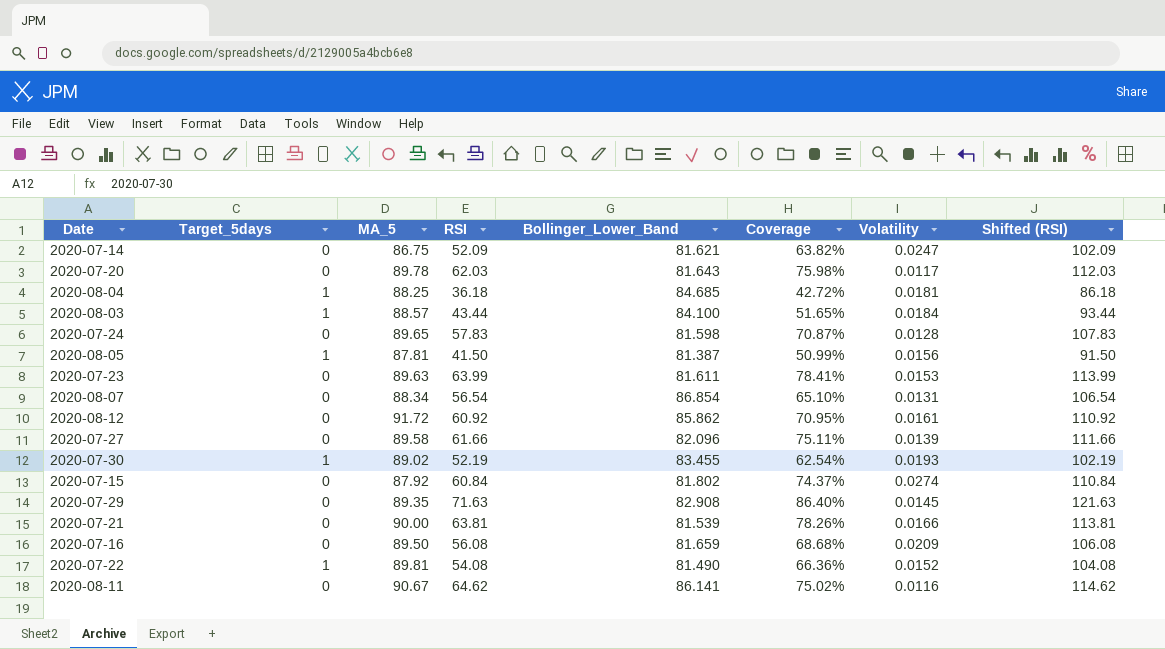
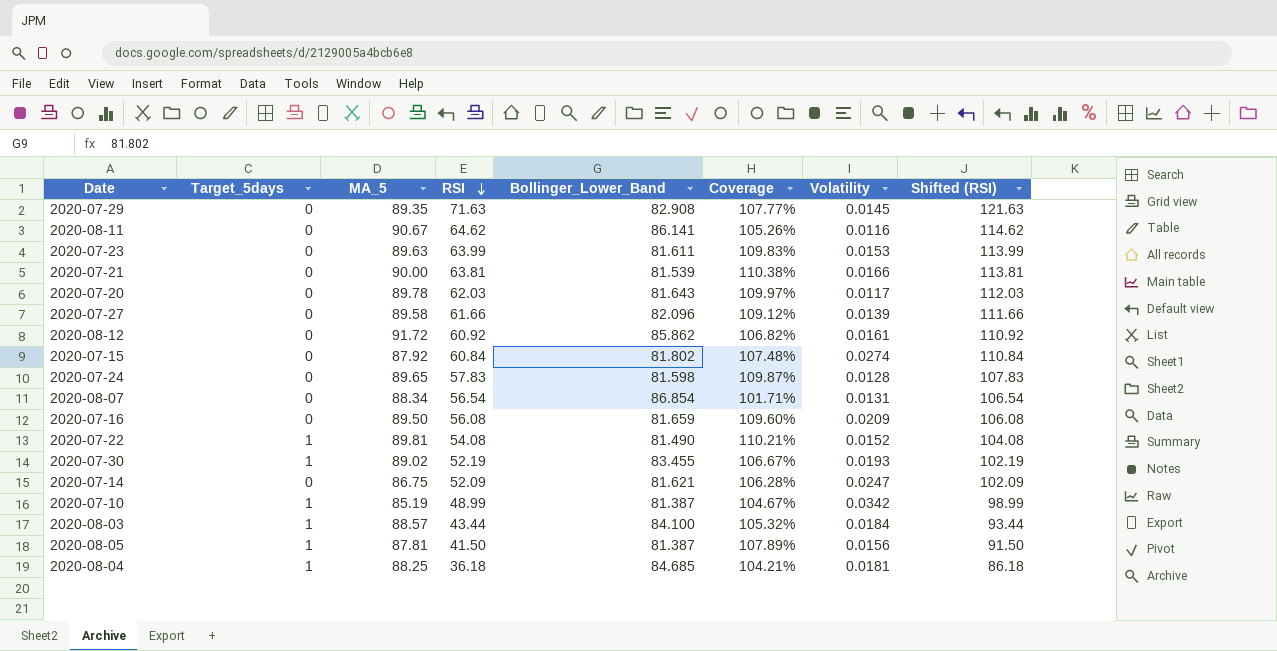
row order: none -> RSI descending
column Coverage | formula: [RSI] / [Bollinger_Lower_Band] -> [MA_5] / [Bollinger_Lower_Band]
row 2020-07-10: none -> 1 | 85.19 | 48.99 | 81.387 | 104.67% | 0.0342 | 98.99

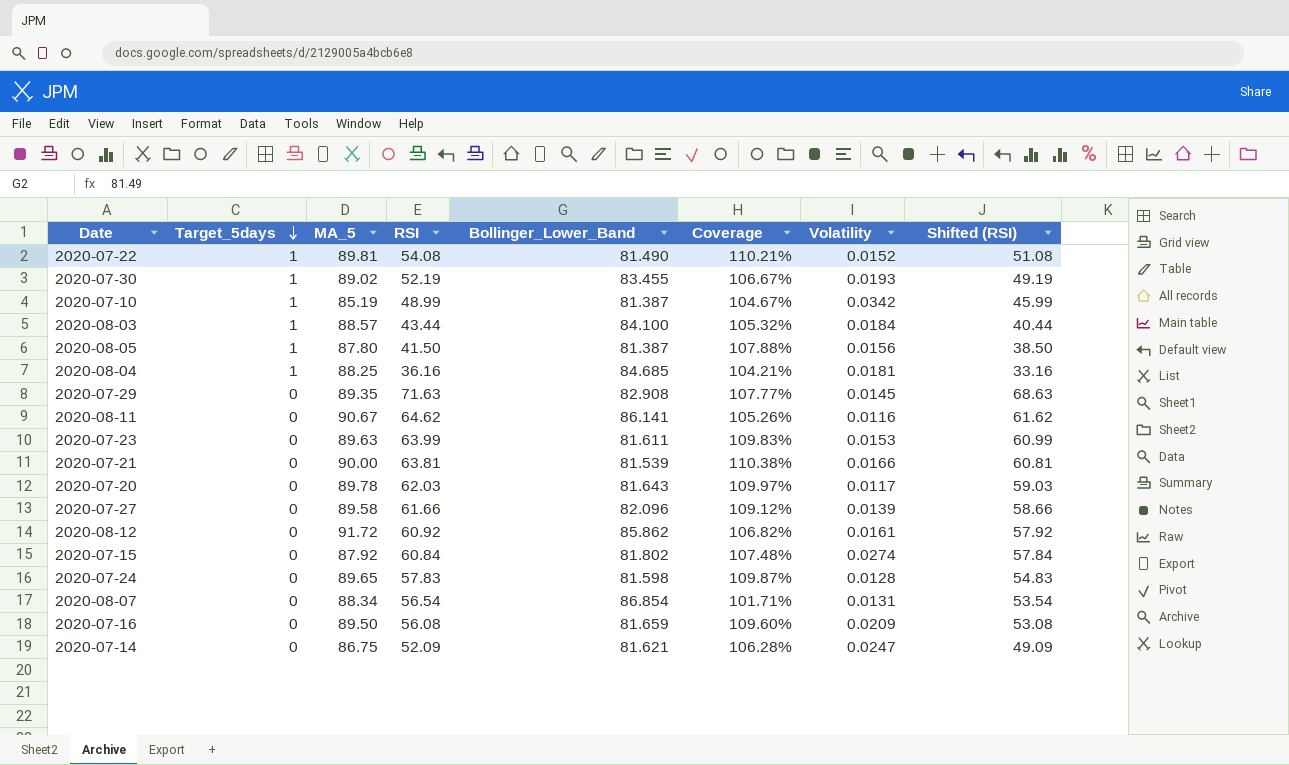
row order: RSI descending -> Target_5days descending
column Shifted (RSI) | formula: [RSI] + 50 -> [RSI] - 3
2020-08-05 | MA_5: 87.81 -> 87.80
2020-08-05 | Coverage: 107.89% -> 107.88%
2020-08-04 | RSI: 36.18 -> 36.16

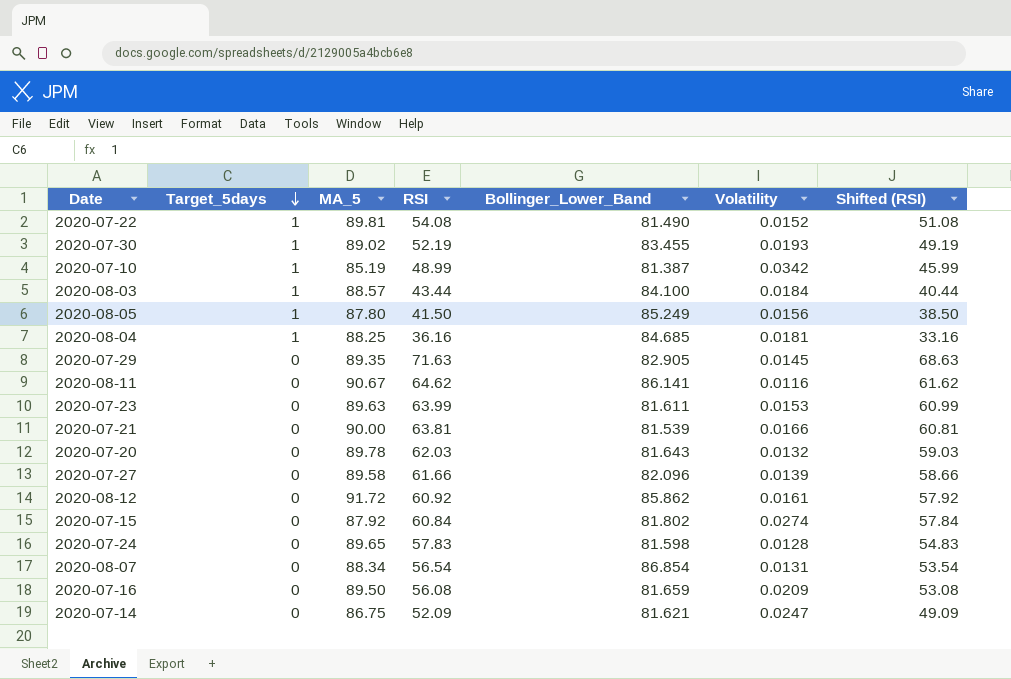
column Coverage | formula: [MA_5] / [Bollinger_Lower_Band] -> none
2020-08-05 | Bollinger_Lower_Band: 81.387 -> 85.249
2020-07-29 | Bollinger_Lower_Band: 82.908 -> 82.905
2020-07-20 | Volatility: 0.0117 -> 0.0132

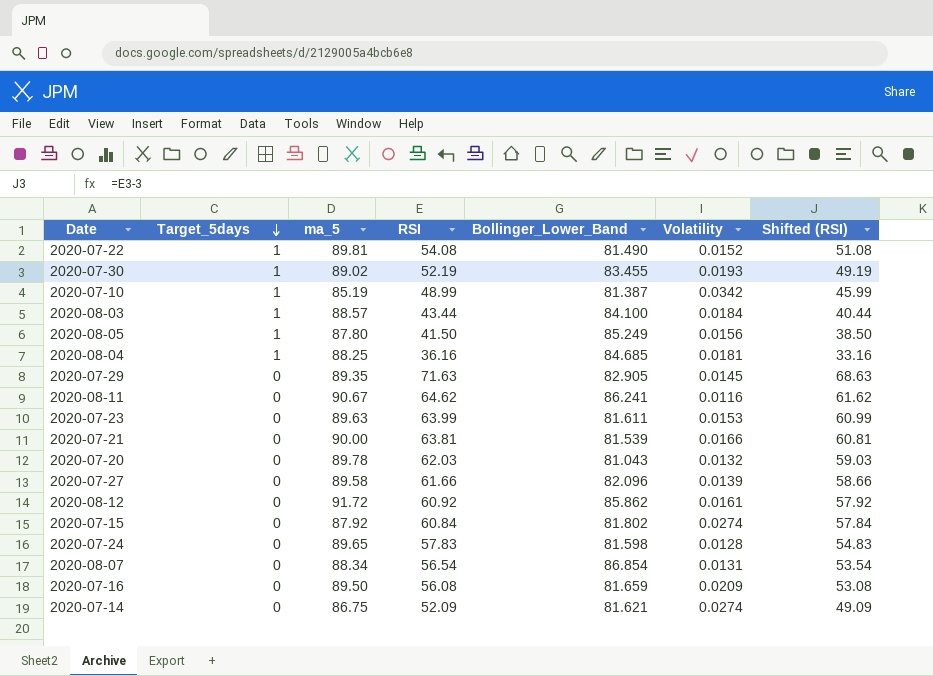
column name: MA_5 -> ma_5
2020-08-11 | Bollinger_Lower_Band: 86.141 -> 86.241
2020-07-20 | Bollinger_Lower_Band: 81.643 -> 81.043
2020-07-14 | Volatility: 0.0247 -> 0.0274

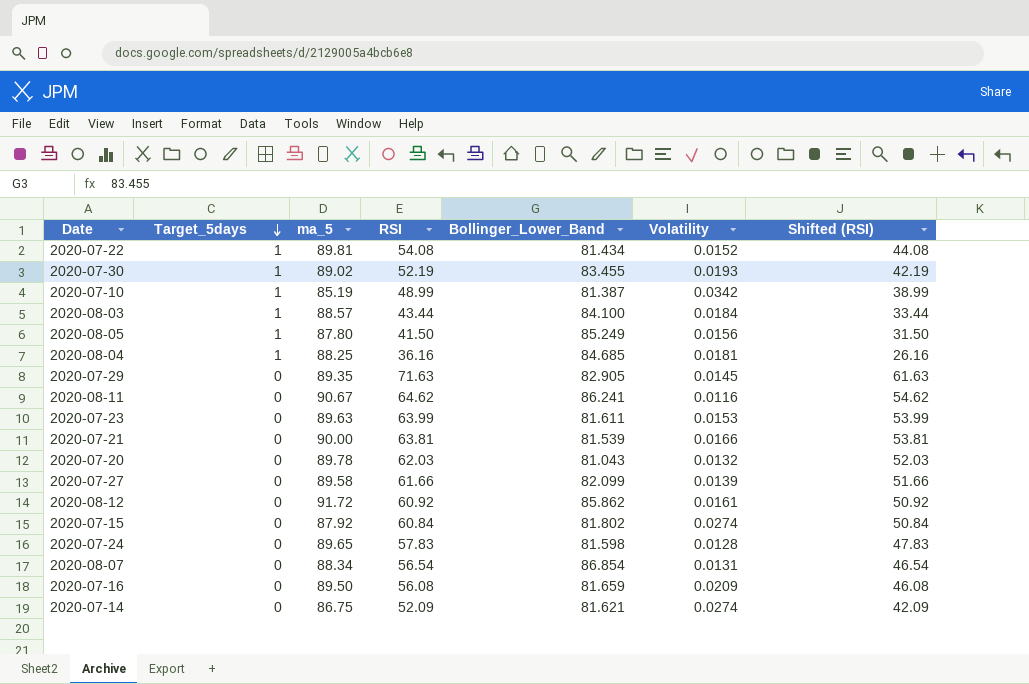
column Shifted (RSI) | formula: [RSI] - 3 -> [RSI] - 10
2020-07-22 | Bollinger_Lower_Band: 81.490 -> 81.434
2020-07-27 | Bollinger_Lower_Band: 82.096 -> 82.099

